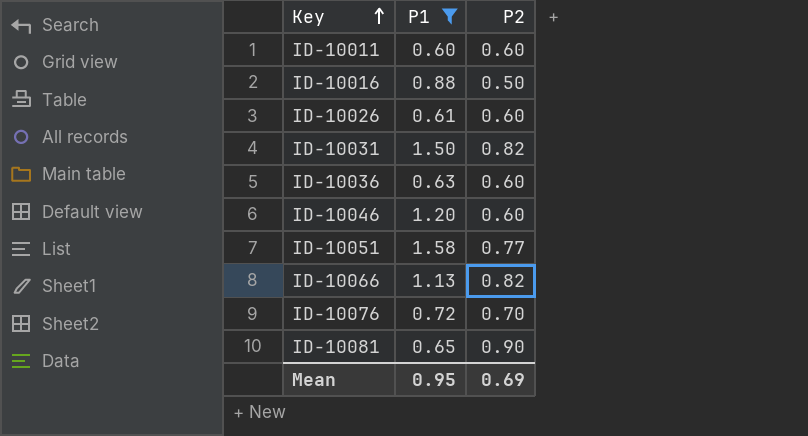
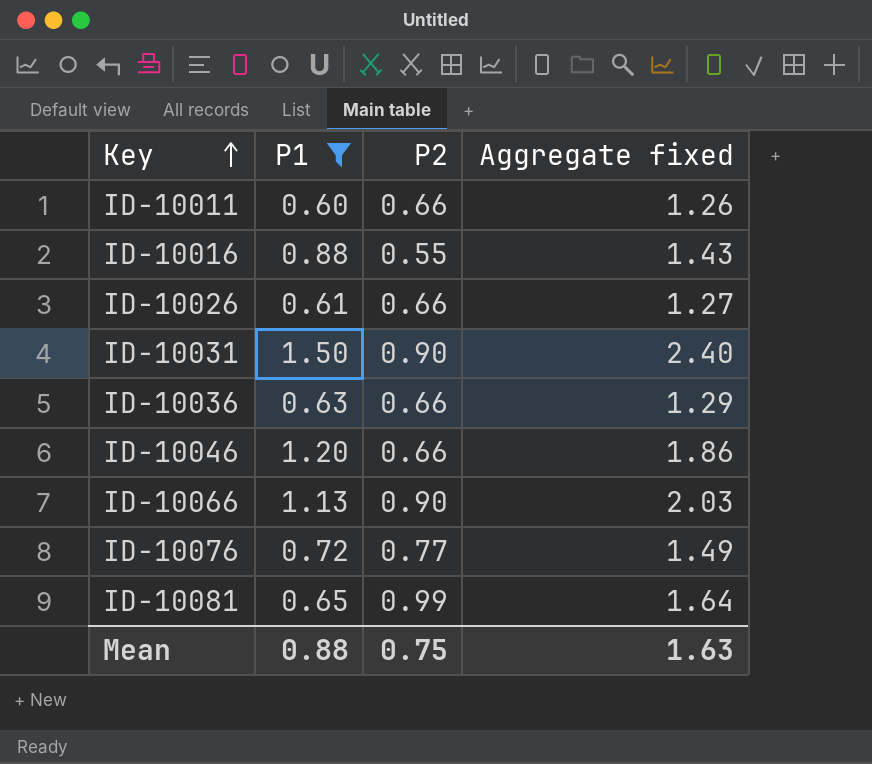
column Aggregate fixed | formula: none -> [P1] + [P2]
row ID-10051: 1.58 | 0.77 -> none
ID-10011 | P2: 0.60 -> 0.66
ID-10016 | P2: 0.50 -> 0.55
ID-10026 | P2: 0.60 -> 0.66
ID-10031 | P2: 0.82 -> 0.90
ID-10036 | P2: 0.60 -> 0.66
ID-10046 | P2: 0.60 -> 0.66
ID-10066 | P2: 0.82 -> 0.90
ID-10076 | P2: 0.70 -> 0.77
ID-10081 | P2: 0.90 -> 0.99
Mean | P1: 0.95 -> 0.88
Mean | P2: 0.69 -> 0.75

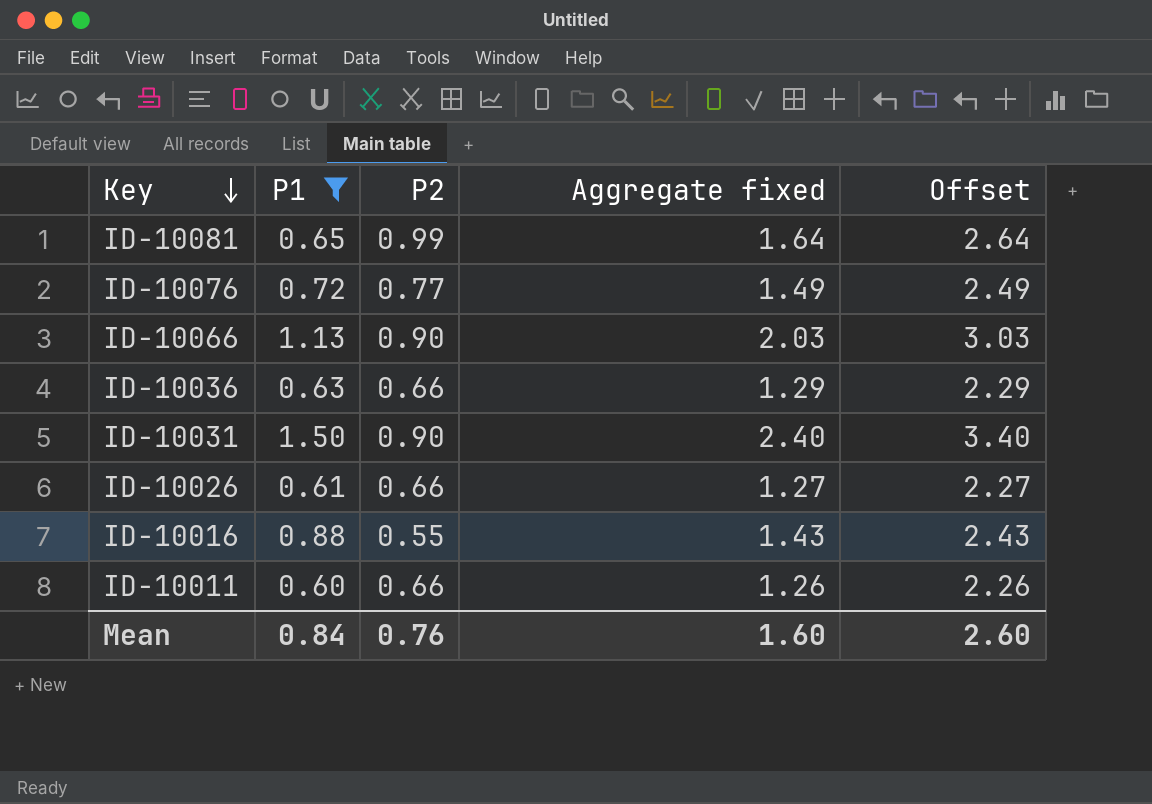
row order: Key ascending -> Key descending
column Offset | formula: none -> [Aggregate fixed] + 1
row ID-10046: 1.20 | 0.66 | 1.86 -> none
Mean | P1: 0.88 -> 0.84
Mean | P2: 0.75 -> 0.76
Mean | Aggregate fixed: 1.63 -> 1.60

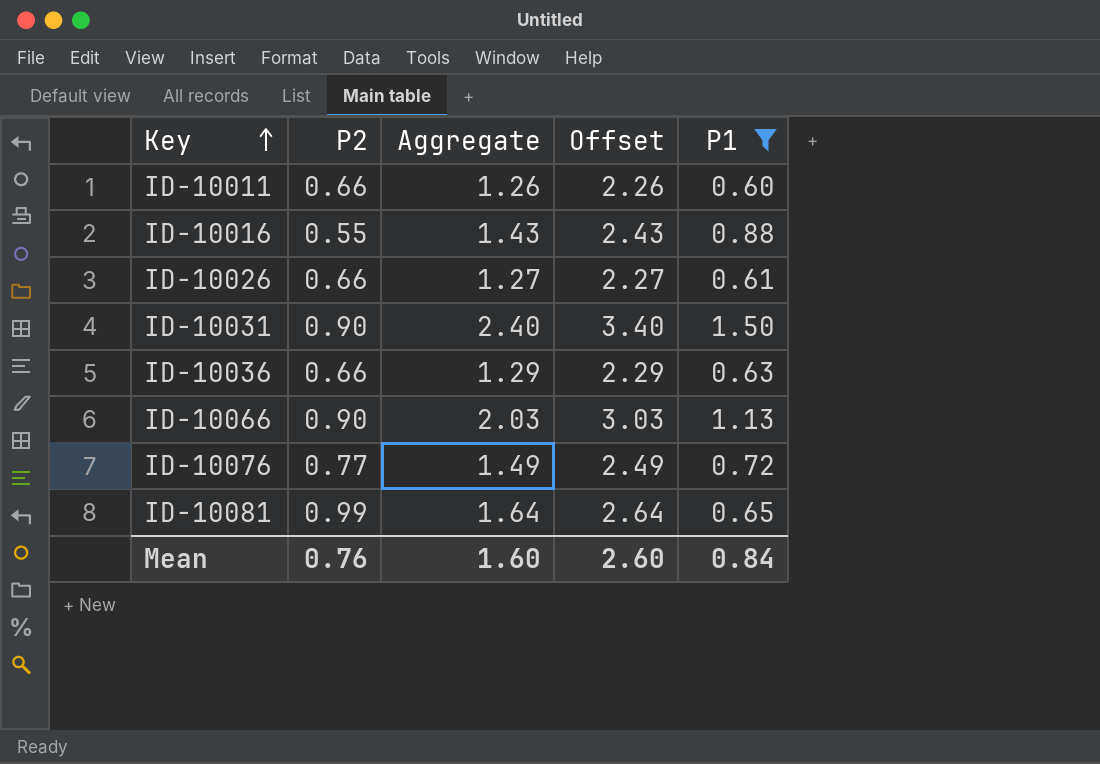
row order: Key descending -> Key ascending
column name: Aggregate fixed -> Aggregate
column P1 | position: 2 -> 5

